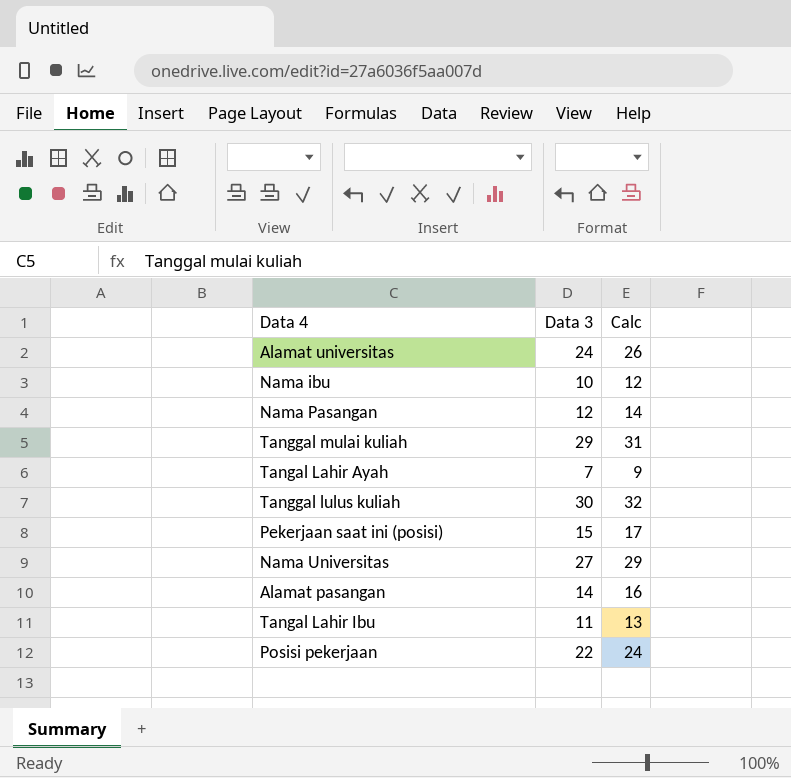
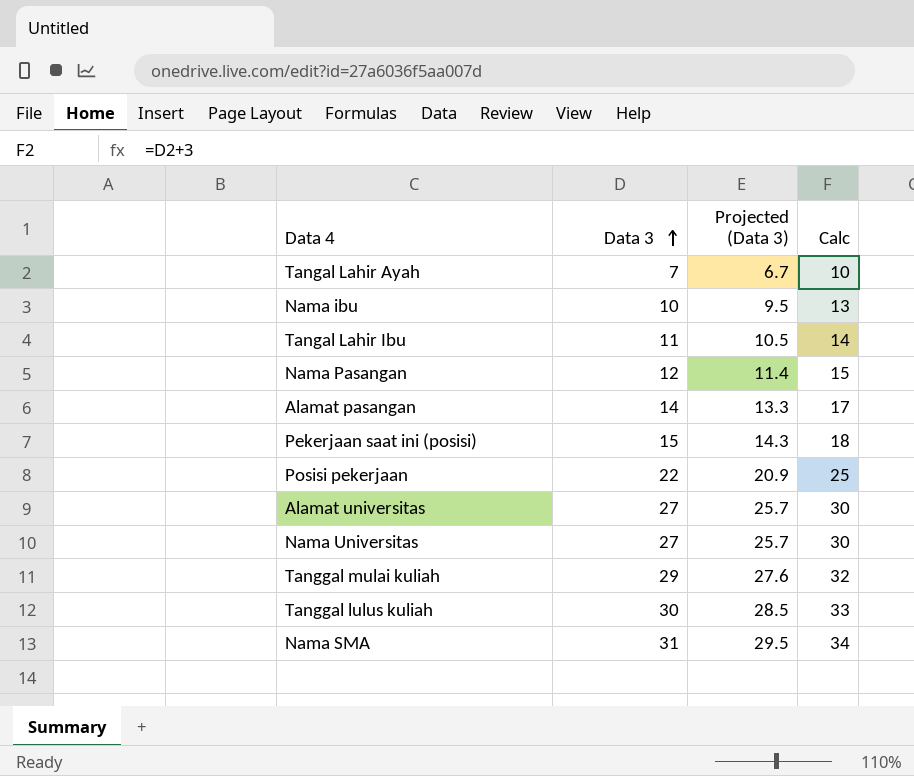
row order: none -> Data 3 ascending
column Projected (Data 3) | formula: none -> [Data 3] * 0.95
column Calc | formula: [Data 3] + 2 -> [Data 3] + 3
Alamat universitas | Data 3: 24 -> 27
row Nama SMA: none -> 31 | 29.5 | 34

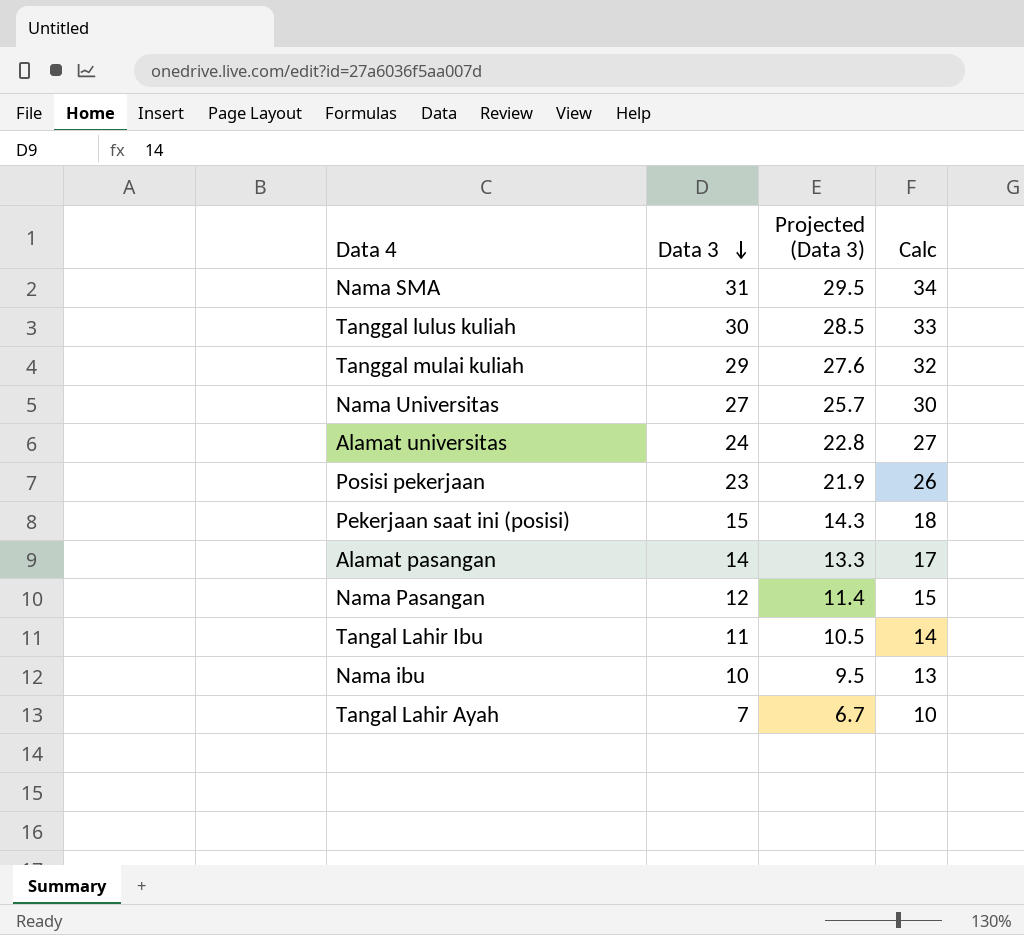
row order: Data 3 ascending -> Data 3 descending
Alamat universitas | Data 3: 27 -> 24
Alamat universitas | Projected (Data 3): 25.7 -> 22.8
Alamat universitas | Calc: 30 -> 27
Posisi pekerjaan | Data 3: 22 -> 23
Posisi pekerjaan | Projected (Data 3): 20.9 -> 21.9
Posisi pekerjaan | Calc: 25 -> 26

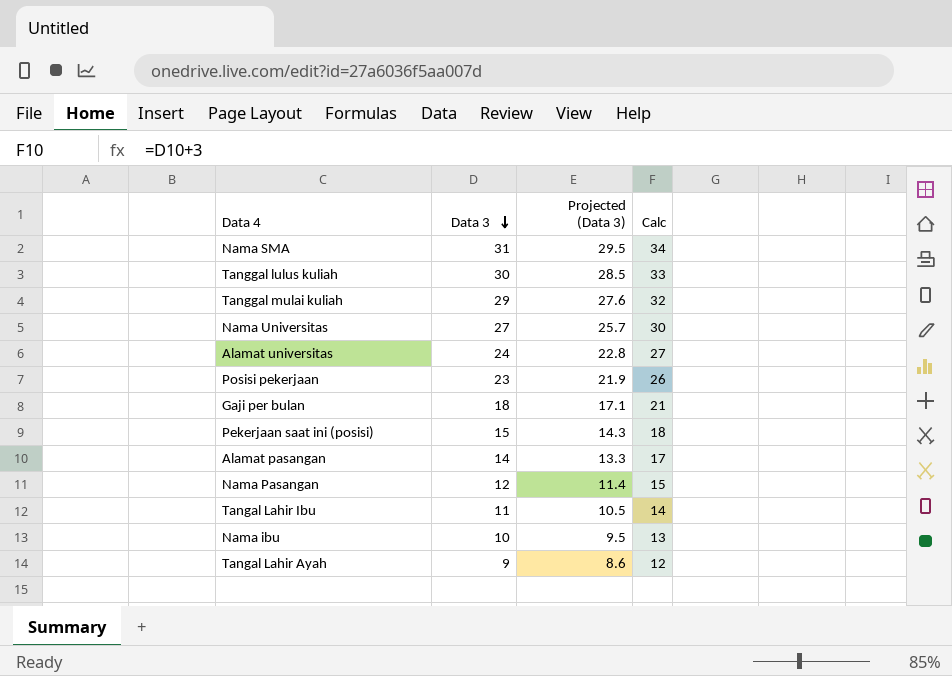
row Gaji per bulan: none -> 18 | 17.1 | 21
Tangal Lahir Ayah | Data 3: 7 -> 9
Tangal Lahir Ayah | Projected (Data 3): 6.7 -> 8.6
Tangal Lahir Ayah | Calc: 10 -> 12

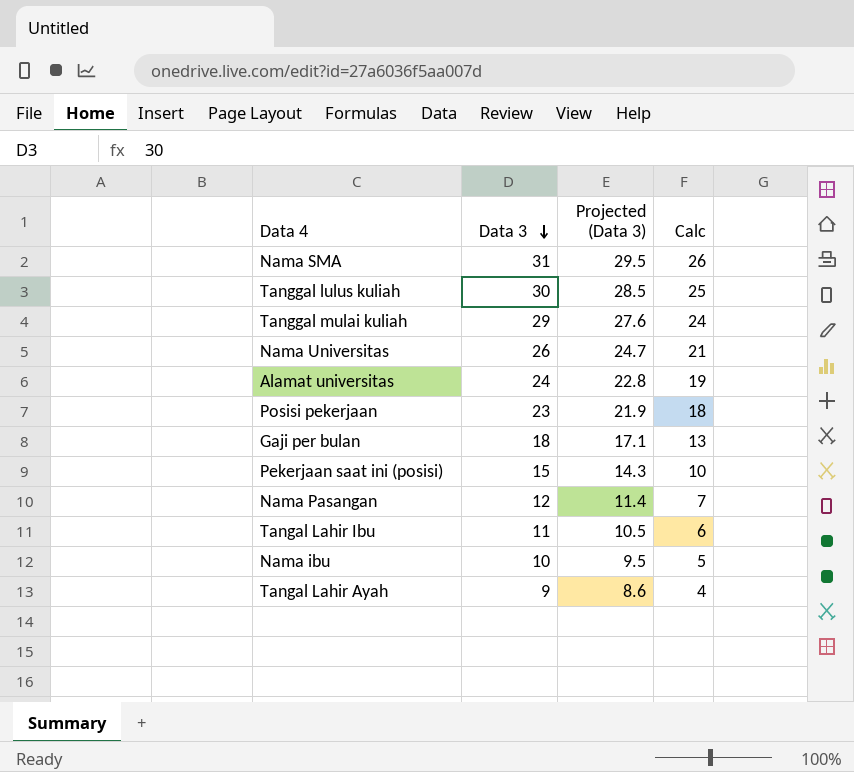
column Calc | formula: [Data 3] + 3 -> [Data 3] - 5
row Alamat pasangan: 14 | 13.3 | 17 -> none
Nama Universitas | Data 3: 27 -> 26
Nama Universitas | Projected (Data 3): 25.7 -> 24.7

